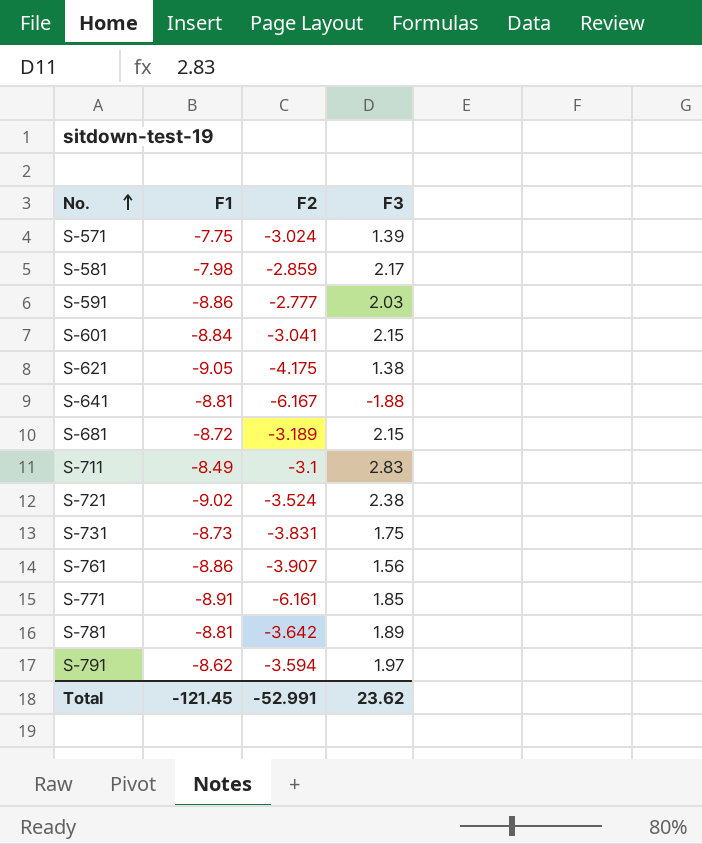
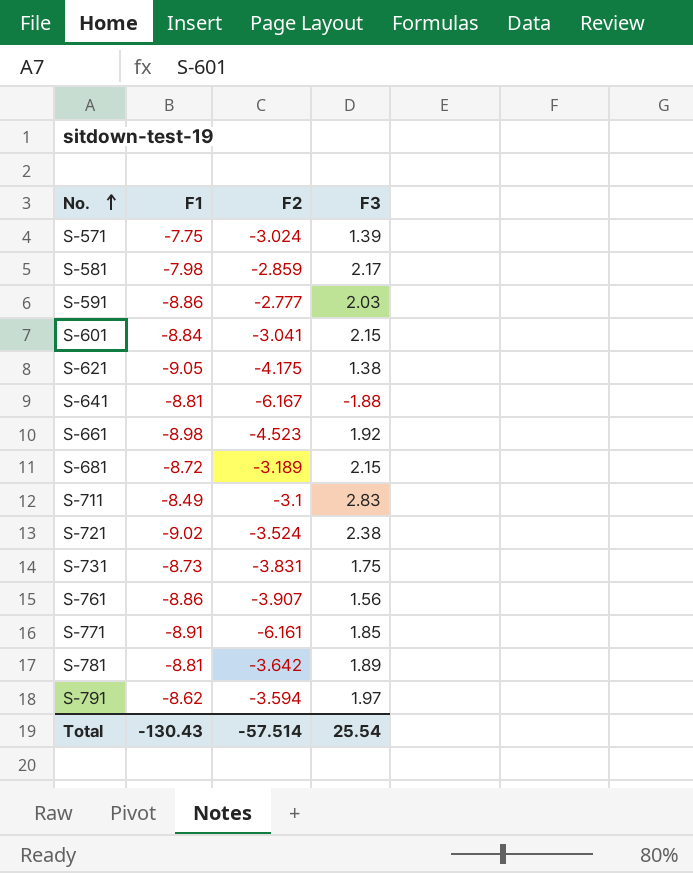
row S-661: none -> -8.98 | -4.523 | 1.92
Total | F1: -121.45 -> -130.43
Total | F2: -52.991 -> -57.514
Total | F3: 23.62 -> 25.54

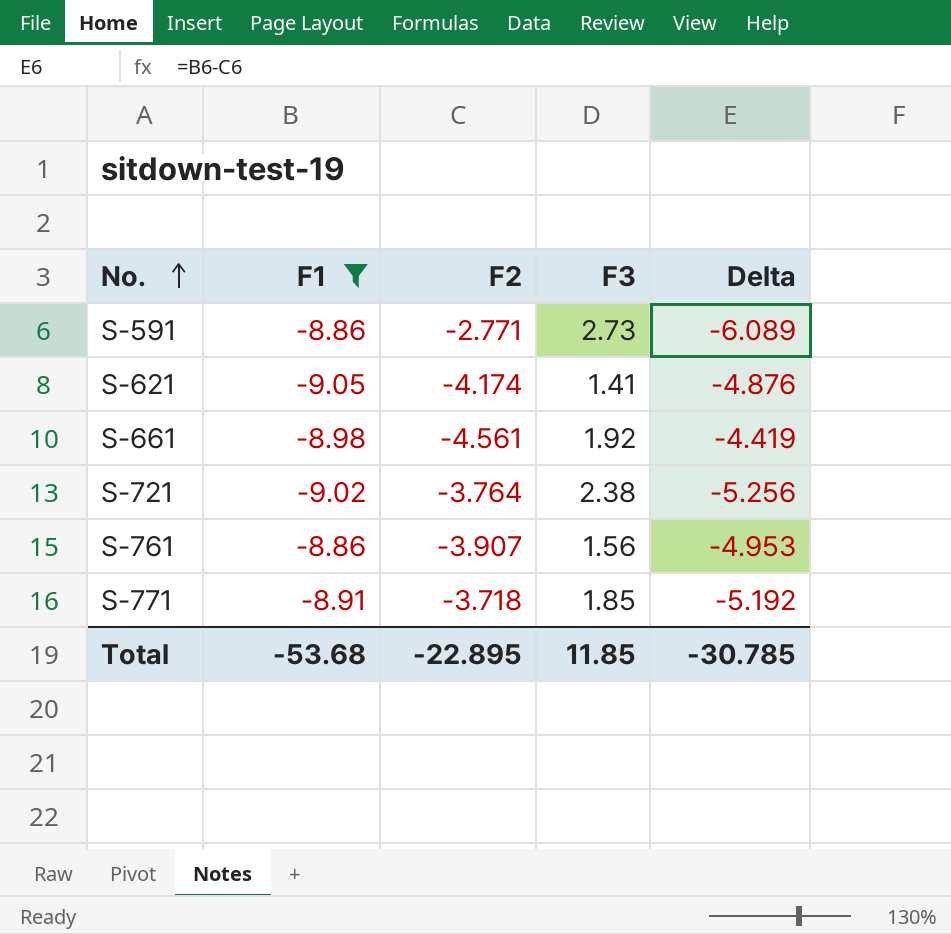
filter: none -> F1 <= -8.86
column Delta | formula: none -> [F1] - [F2]
S-591 | F2: -2.777 -> -2.771
S-591 | F3: 2.03 -> 2.73
S-621 | F2: -4.175 -> -4.174
S-621 | F3: 1.38 -> 1.41
S-661 | F2: -4.523 -> -4.561
S-721 | F2: -3.524 -> -3.764
S-771 | F2: -6.161 -> -3.718
Total | F1: -130.43 -> -53.68
Total | F2: -57.514 -> -22.895
Total | F3: 25.54 -> 11.85

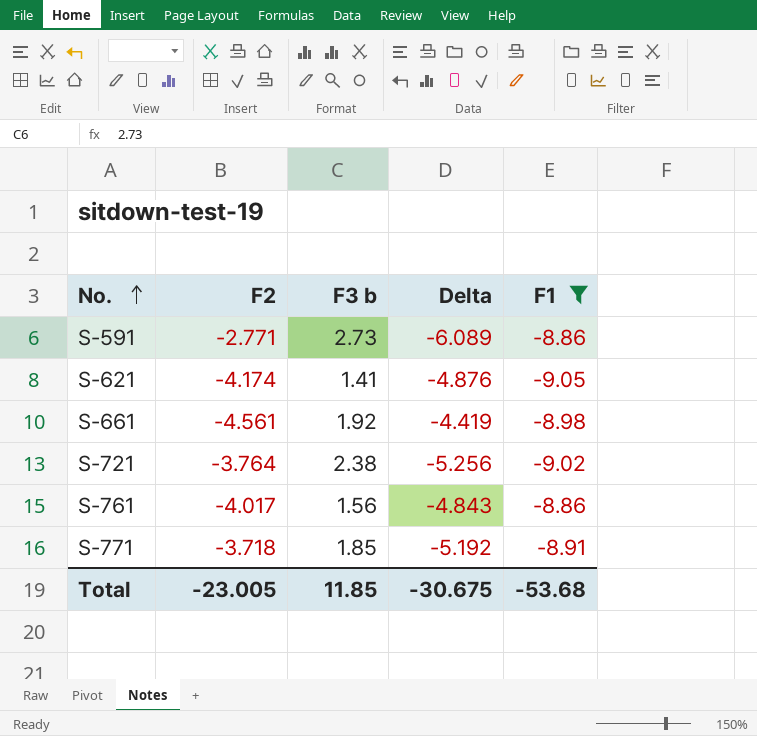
column name: F3 -> F3 b
column F1 | position: 2 -> 5
S-761 | F2: -3.907 -> -4.017
S-761 | Delta: -4.953 -> -4.843
Total | F2: -22.895 -> -23.005
Total | Delta: -30.785 -> -30.675

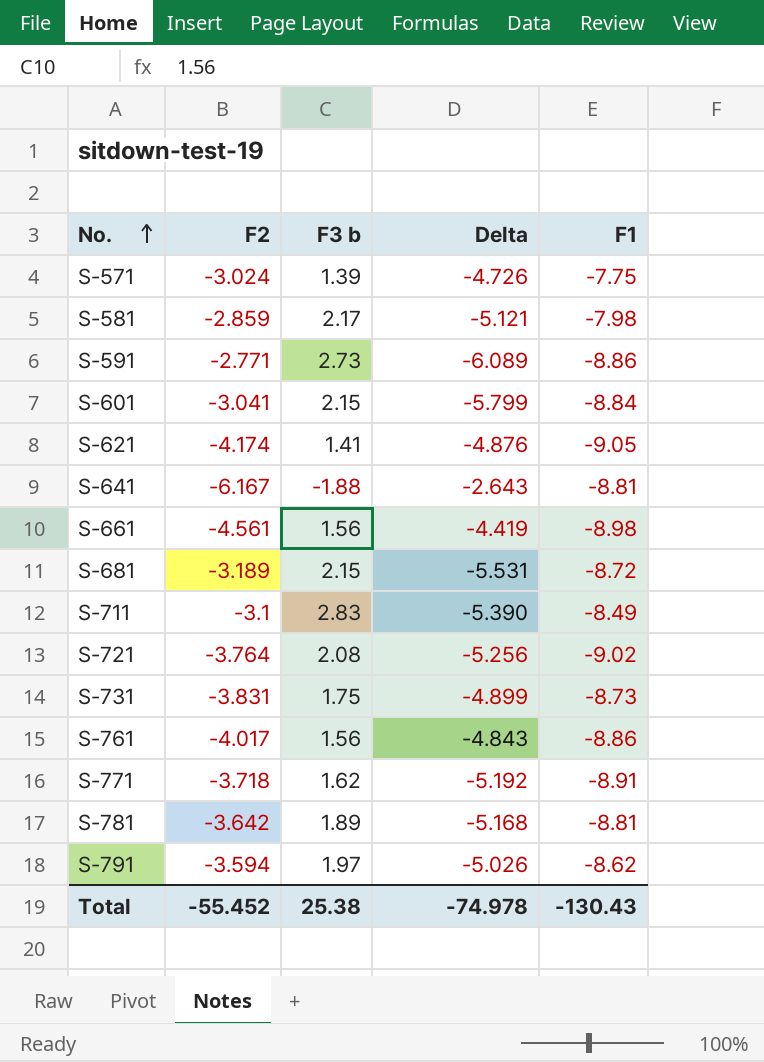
filter: F1 <= -8.86 -> none
S-661 | F3 b: 1.92 -> 1.56
S-721 | F3 b: 2.38 -> 2.08
S-771 | F3 b: 1.85 -> 1.62
Total | F2: -23.005 -> -55.452
Total | F3 b: 11.85 -> 25.38
Total | Delta: -30.675 -> -74.978
Total | F1: -53.68 -> -130.43

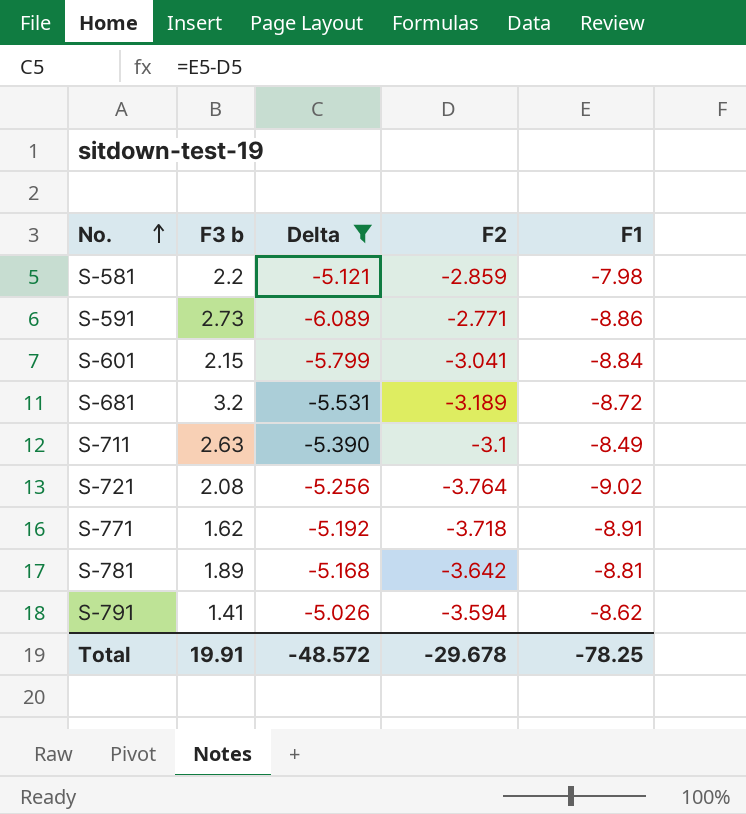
filter: none -> Delta <= -5.026
column F2 | position: 2 -> 4
S-581 | F3 b: 2.17 -> 2.2
S-681 | F3 b: 2.15 -> 3.2
S-711 | F3 b: 2.83 -> 2.63
S-791 | F3 b: 1.97 -> 1.41
Total | F3 b: 25.38 -> 19.91
Total | Delta: -74.978 -> -48.572
Total | F2: -55.452 -> -29.678
Total | F1: -130.43 -> -78.25

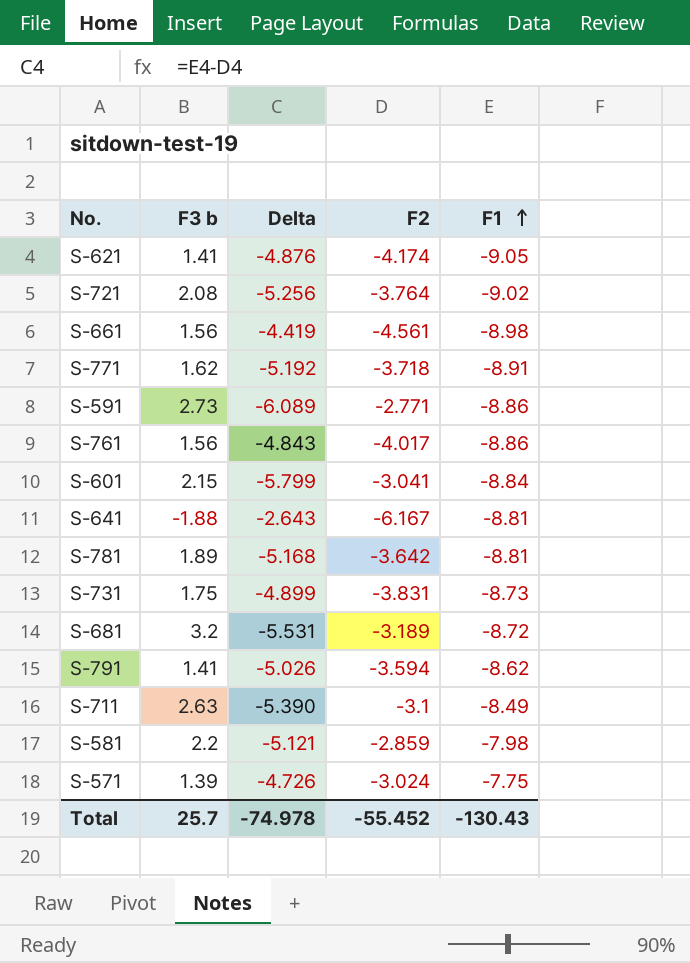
filter: Delta <= -5.026 -> none
row order: No. ascending -> F1 ascending
Total | F3 b: 19.91 -> 25.7
Total | Delta: -48.572 -> -74.978
Total | F2: -29.678 -> -55.452
Total | F1: -78.25 -> -130.43

